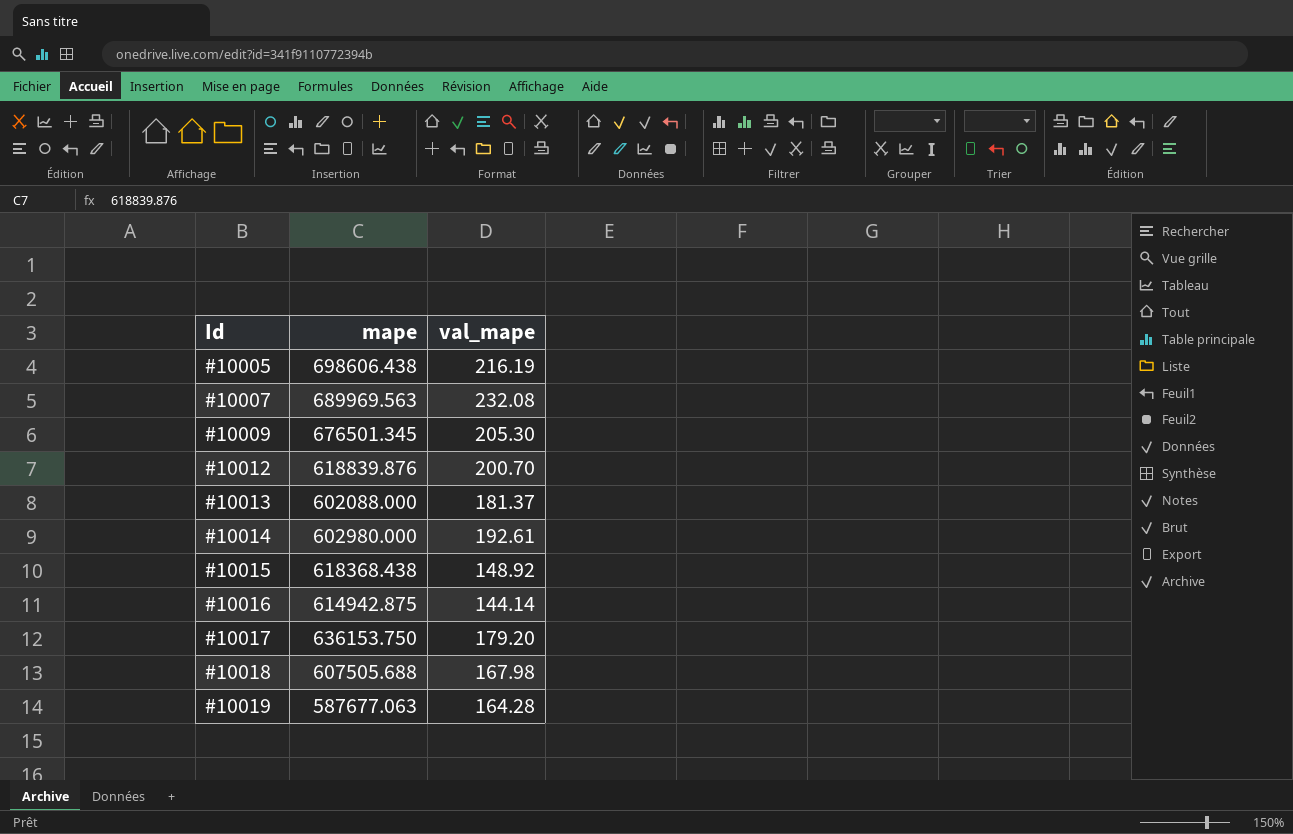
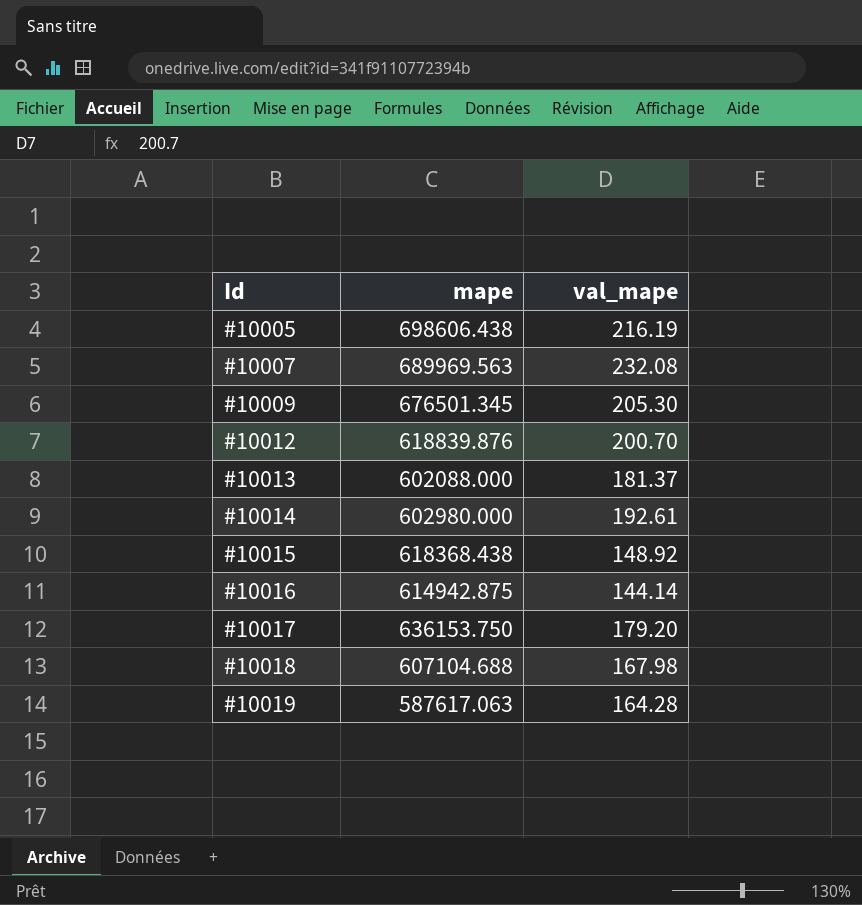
#10018 | mape: 607505.688 -> 607104.688
#10019 | mape: 587677.063 -> 587617.063

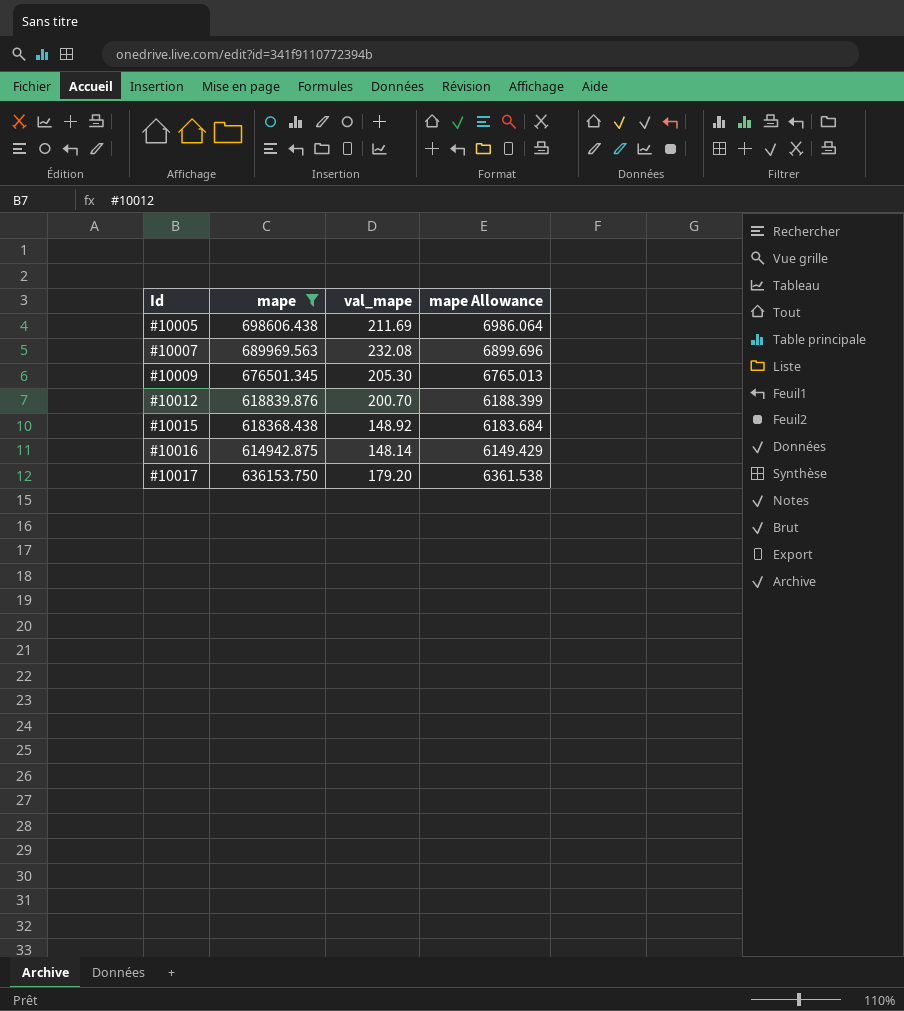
filter: none -> mape >= 614942.875
column mape Allowance | formula: none -> [mape] * 0.01
#10005 | val_mape: 216.19 -> 211.69
#10016 | val_mape: 144.14 -> 148.14

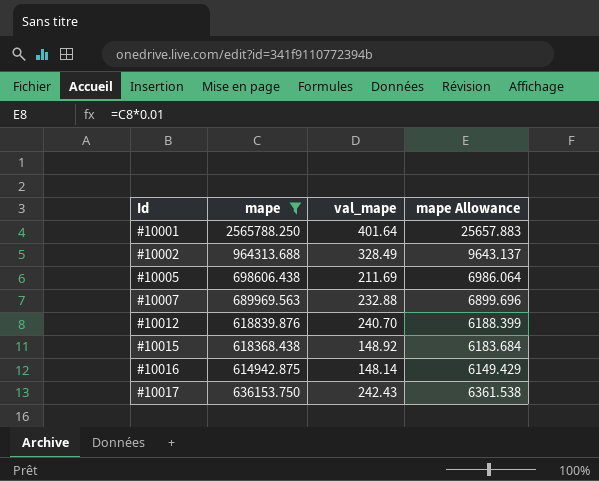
row #10009: 676501.345 | 205.30 | 6765.013 -> none
row #10001: none -> 2565788.250 | 401.64 | 25657.883
row #10002: none -> 964313.688 | 328.49 | 9643.137
#10007 | val_mape: 232.08 -> 232.88
#10012 | val_mape: 200.70 -> 240.70
#10017 | val_mape: 179.20 -> 242.43

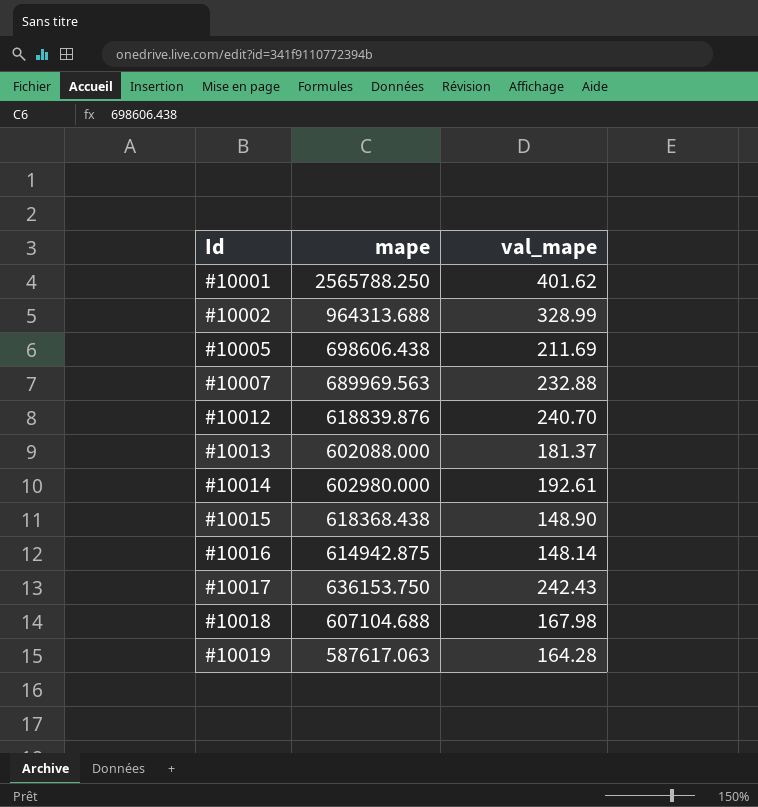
filter: mape >= 614942.875 -> none
column mape Allowance | formula: [mape] * 0.01 -> none
#10001 | val_mape: 401.64 -> 401.62
#10002 | val_mape: 328.49 -> 328.99
#10015 | val_mape: 148.92 -> 148.90

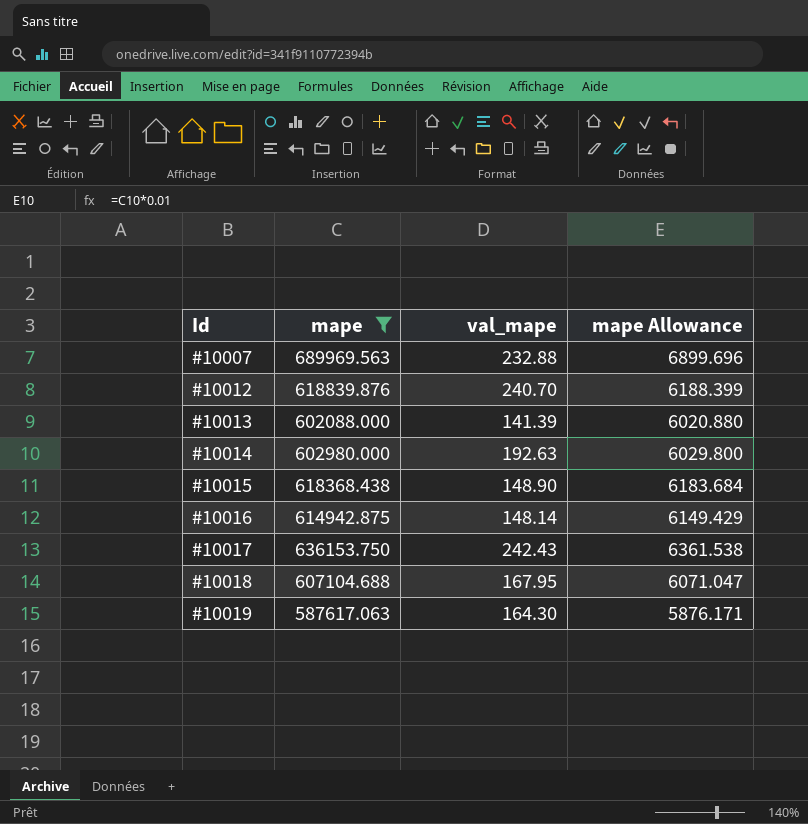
filter: none -> mape <= 689969.563
column mape Allowance | formula: none -> [mape] * 0.01
#10013 | val_mape: 181.37 -> 141.39
#10014 | val_mape: 192.61 -> 192.63
#10018 | val_mape: 167.98 -> 167.95
#10019 | val_mape: 164.28 -> 164.30

